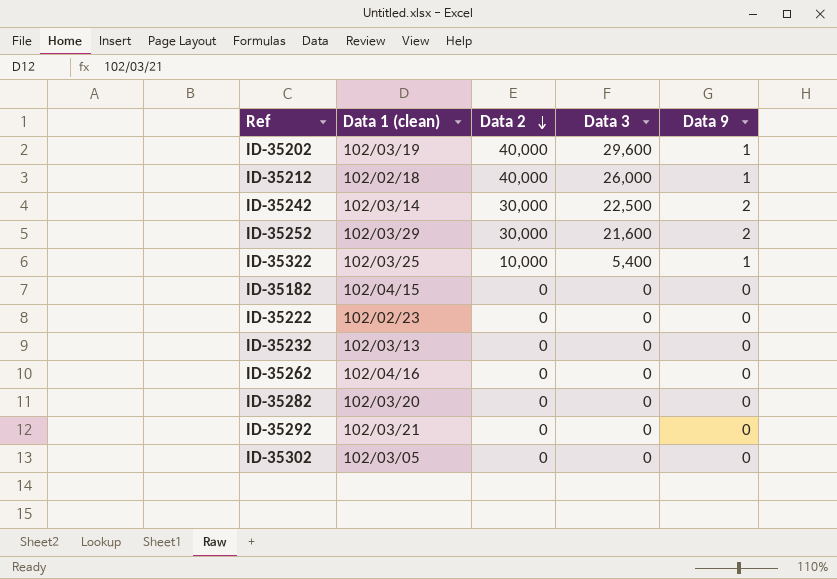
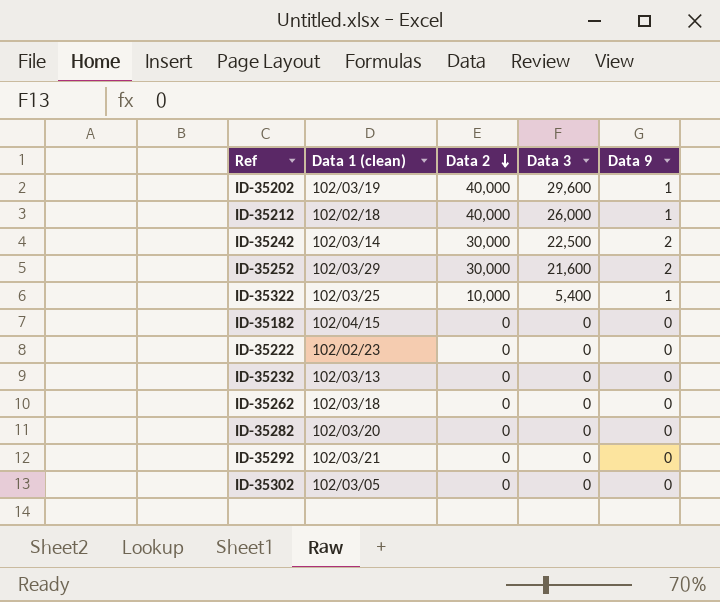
ID-35262 | Data 1 (clean): 102/04/16 -> 102/03/18

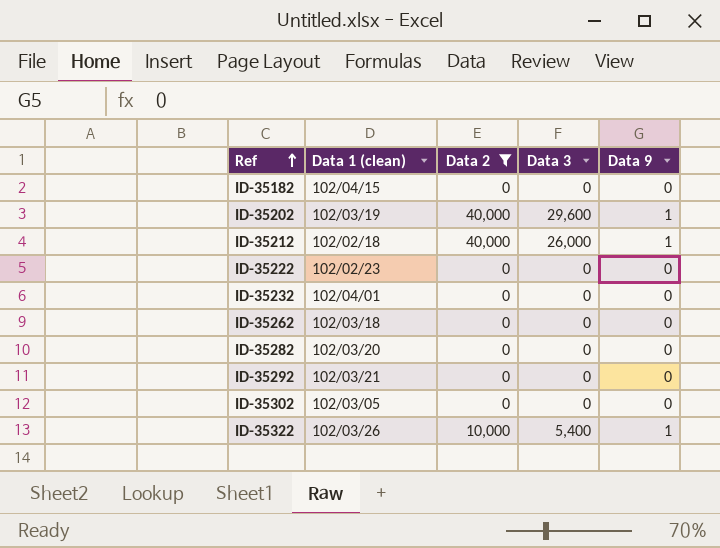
filter: none -> Data 2 != 30,000
row order: Data 2 descending -> Ref ascending
ID-35232 | Data 1 (clean): 102/03/13 -> 102/04/01
ID-35322 | Data 1 (clean): 102/03/25 -> 102/03/26

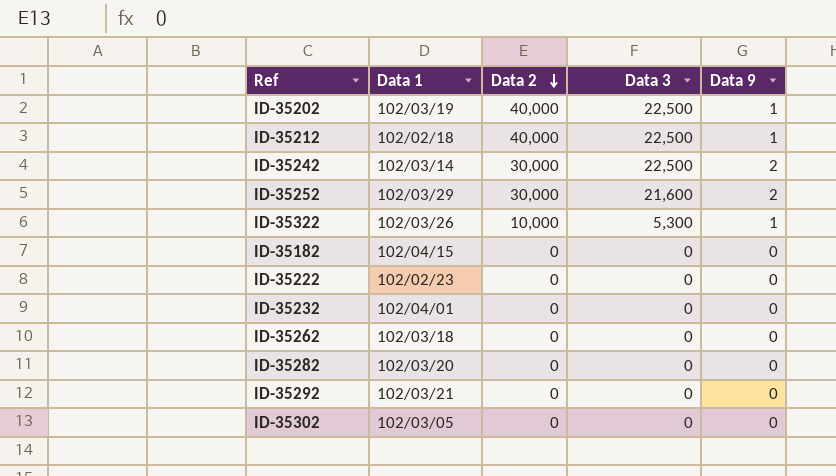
filter: Data 2 != 30,000 -> none
row order: Ref ascending -> Data 2 descending
column name: Data 1 (clean) -> Data 1
ID-35202 | Data 3: 29,600 -> 22,500
ID-35212 | Data 3: 26,000 -> 22,500
ID-35322 | Data 3: 5,400 -> 5,300

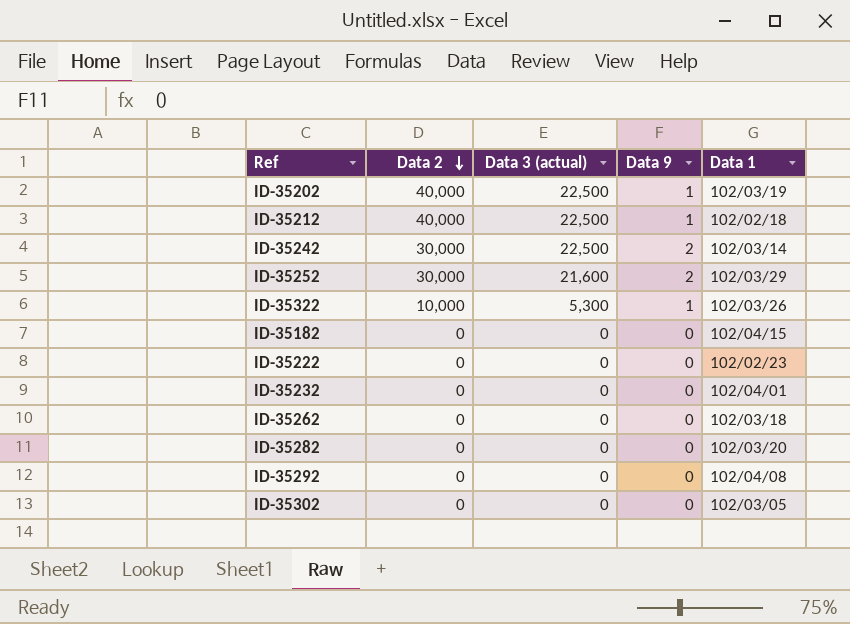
column name: Data 3 -> Data 3 (actual)
column Data 1 | position: 2 -> 5
ID-35292 | Data 1: 102/03/21 -> 102/04/08

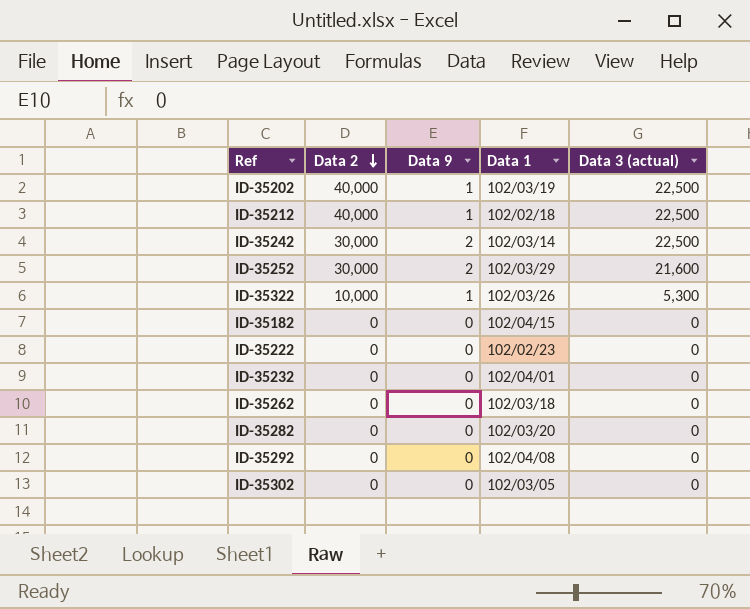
column Data 3 (actual) | position: 3 -> 5

